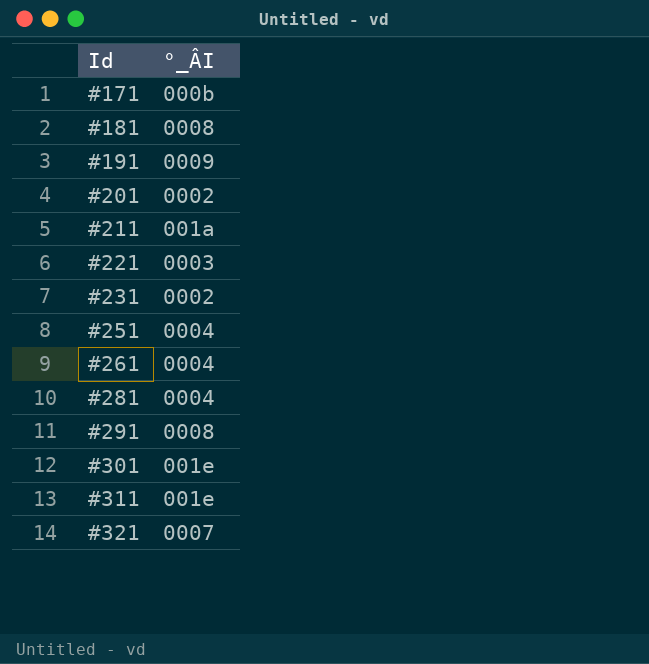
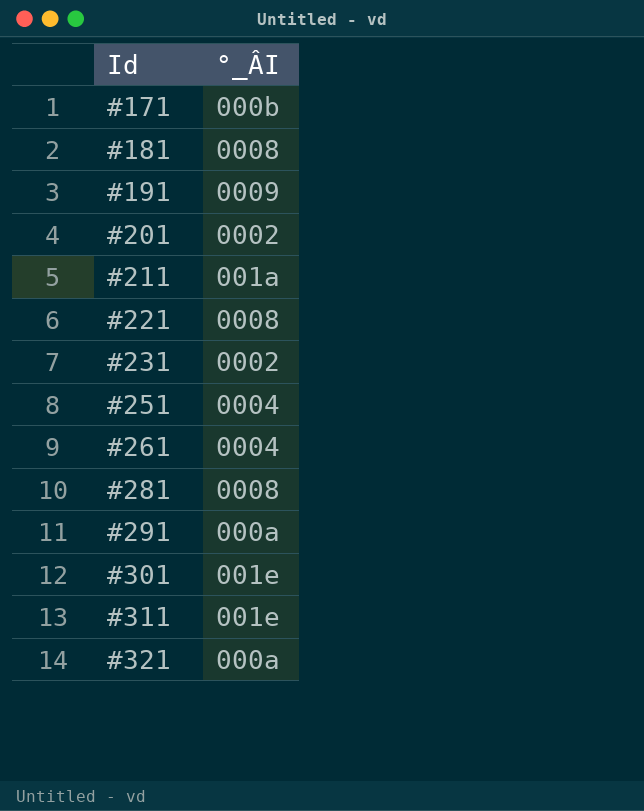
#221 | °_ÂI: 0003 -> 0008
#281 | °_ÂI: 0004 -> 0008
#291 | °_ÂI: 0008 -> 000a
#321 | °_ÂI: 0007 -> 000a

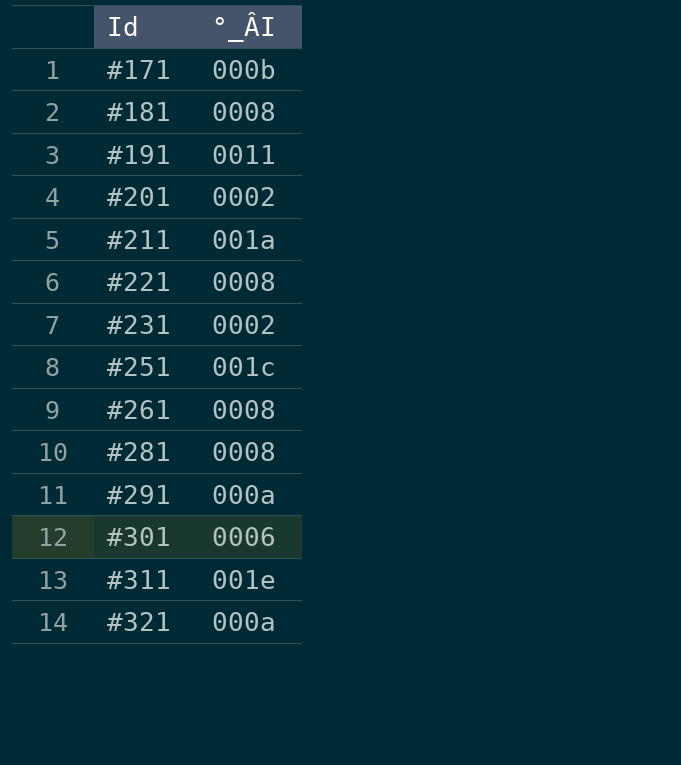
#191 | °_ÂI: 0009 -> 0011
#251 | °_ÂI: 0004 -> 001c
#261 | °_ÂI: 0004 -> 0008
#301 | °_ÂI: 001e -> 0006

